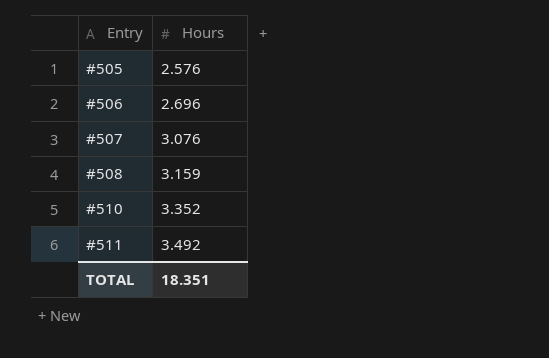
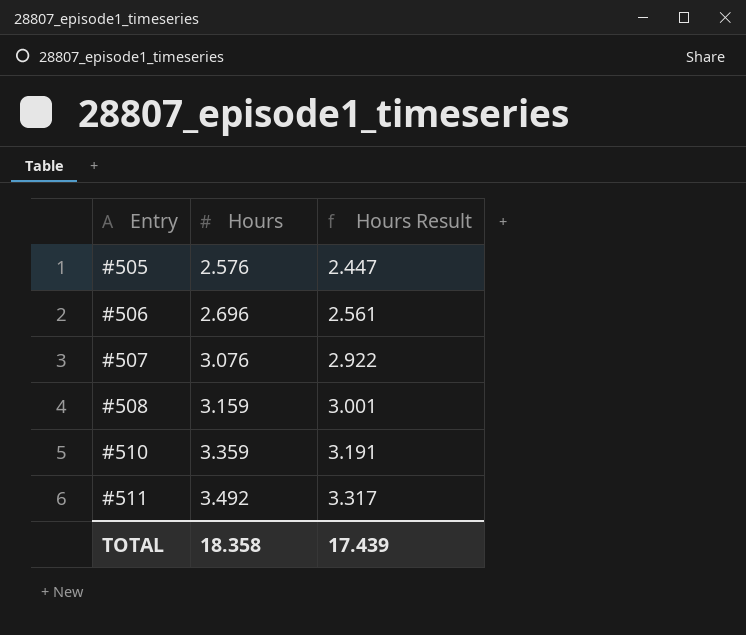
column Hours Result | formula: none -> [Hours] * 0.95
#510 | Hours: 3.352 -> 3.359
TOTAL | Hours: 18.351 -> 18.358

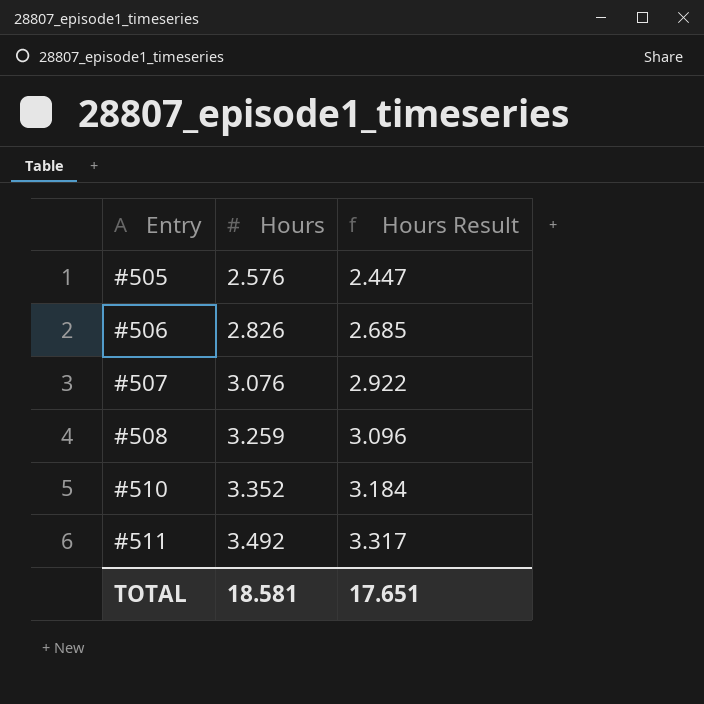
#506 | Hours: 2.696 -> 2.826
#506 | Hours Result: 2.561 -> 2.685
#508 | Hours: 3.159 -> 3.259
#508 | Hours Result: 3.001 -> 3.096
#510 | Hours: 3.359 -> 3.352
#510 | Hours Result: 3.191 -> 3.184
TOTAL | Hours: 18.358 -> 18.581
TOTAL | Hours Result: 17.439 -> 17.651

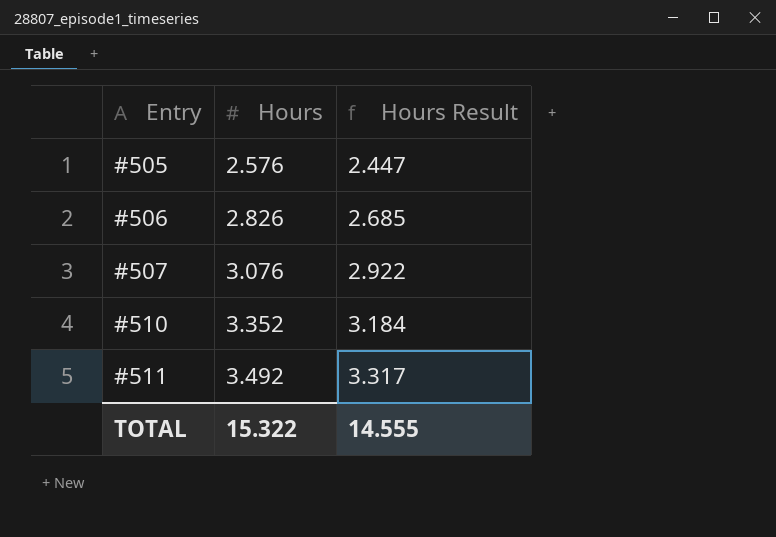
row #508: 3.259 | 3.096 -> none
TOTAL | Hours: 18.581 -> 15.322
TOTAL | Hours Result: 17.651 -> 14.555

